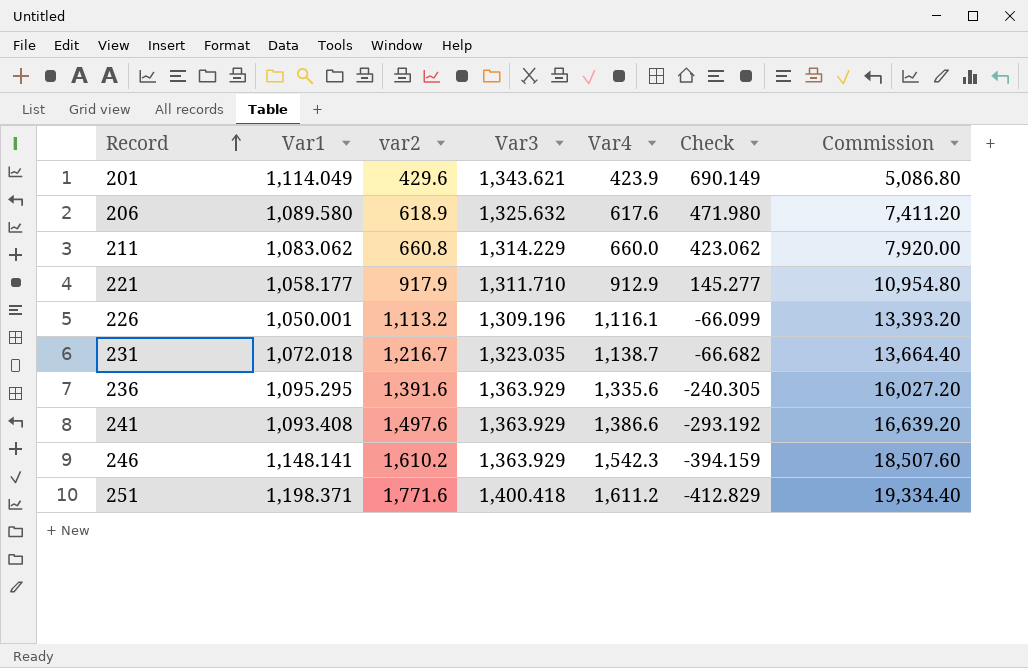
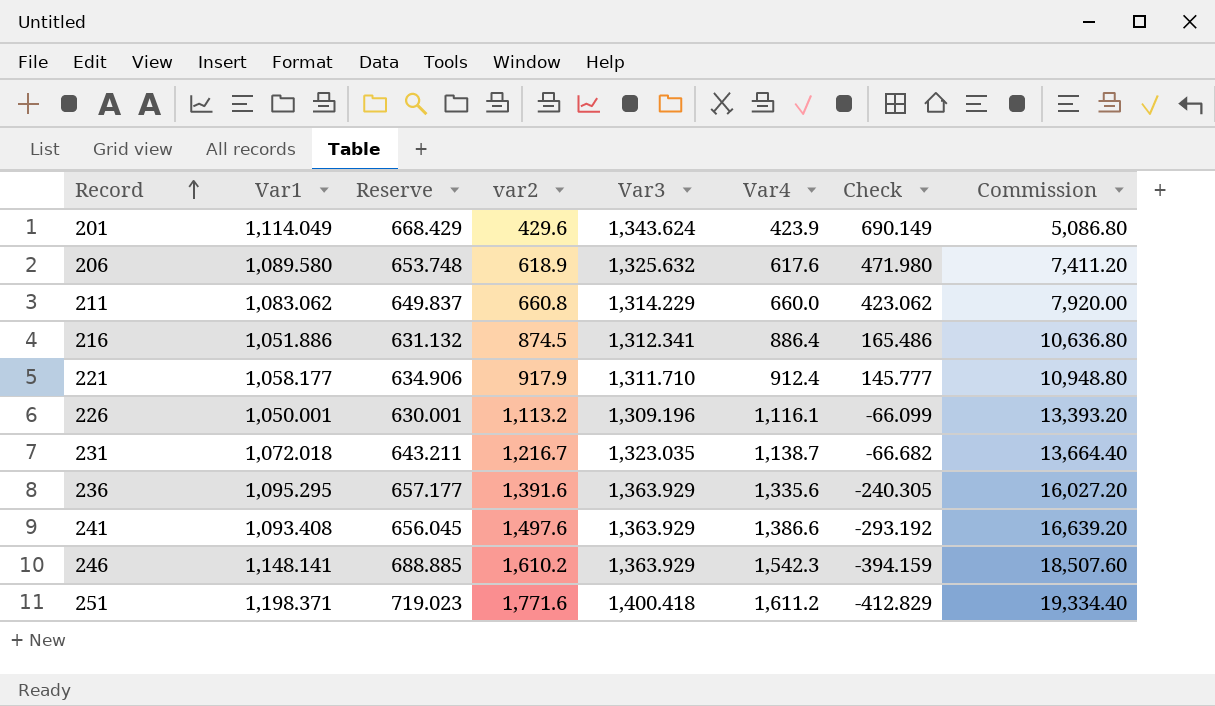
column Reserve | formula: none -> [Var1] * 0.6
201 | Var3: 1,343.621 -> 1,343.624
row 216: none -> 1,051.886 | 631.132 | 874.5 | 1,312.341 | 886.4 | 165.486 | 10,636.80
221 | Var4: 912.9 -> 912.4
221 | Check: 145.277 -> 145.777
221 | Commission: 10,954.80 -> 10,948.80

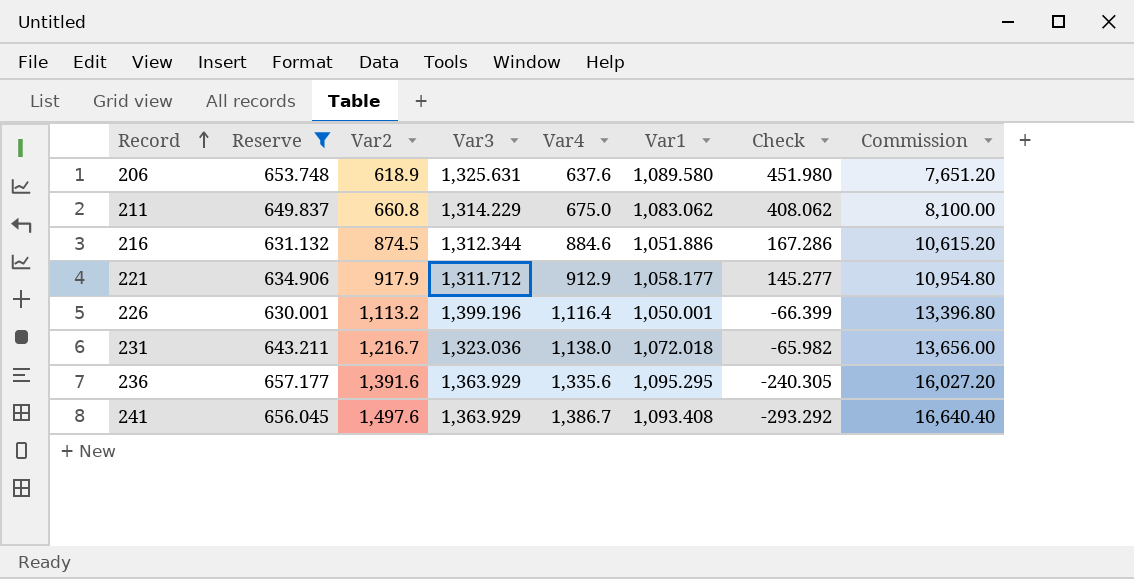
filter: none -> Reserve <= 657.177
column name: var2 -> Var2
column Var1 | position: 2 -> 6
206 | Var3: 1,325.632 -> 1,325.631
206 | Var4: 617.6 -> 637.6
206 | Check: 471.980 -> 451.980
206 | Commission: 7,411.20 -> 7,651.20
211 | Var4: 660.0 -> 675.0
211 | Check: 423.062 -> 408.062
211 | Commission: 7,920.00 -> 8,100.00
216 | Var3: 1,312.341 -> 1,312.344
216 | Var4: 886.4 -> 884.6
216 | Check: 165.486 -> 167.286
216 | Commission: 10,636.80 -> 10,615.20
221 | Var3: 1,311.710 -> 1,311.712
221 | Var4: 912.4 -> 912.9
221 | Check: 145.777 -> 145.277
221 | Commission: 10,948.80 -> 10,954.80
226 | Var3: 1,309.196 -> 1,399.196
226 | Var4: 1,116.1 -> 1,116.4
226 | Check: -66.099 -> -66.399
226 | Commission: 13,393.20 -> 13,396.80
231 | Var3: 1,323.035 -> 1,323.036
231 | Var4: 1,138.7 -> 1,138.0
231 | Check: -66.682 -> -65.982
231 | Commission: 13,664.40 -> 13,656.00
241 | Var4: 1,386.6 -> 1,386.7
241 | Check: -293.192 -> -293.292
241 | Commission: 16,639.20 -> 16,640.40

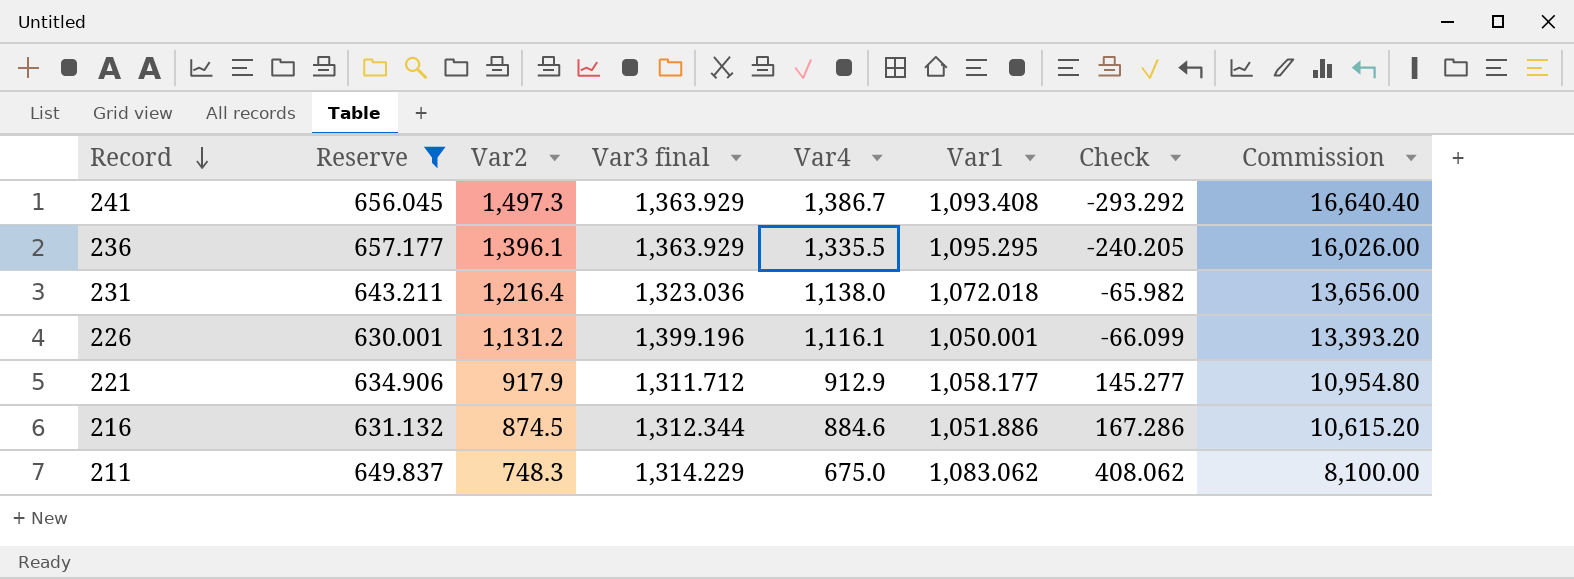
row order: Record ascending -> Record descending
column name: Var3 -> Var3 final
row 206: 653.748 | 618.9 | 1,325.631 | 637.6 | 1,089.580 | 451.980 | 7,651.20 -> none
241 | Var2: 1,497.6 -> 1,497.3
236 | Var2: 1,391.6 -> 1,396.1
236 | Var4: 1,335.6 -> 1,335.5
236 | Check: -240.305 -> -240.205
236 | Commission: 16,027.20 -> 16,026.00
231 | Var2: 1,216.7 -> 1,216.4
226 | Var2: 1,113.2 -> 1,131.2
226 | Var4: 1,116.4 -> 1,116.1
226 | Check: -66.399 -> -66.099
226 | Commission: 13,396.80 -> 13,393.20
211 | Var2: 660.8 -> 748.3

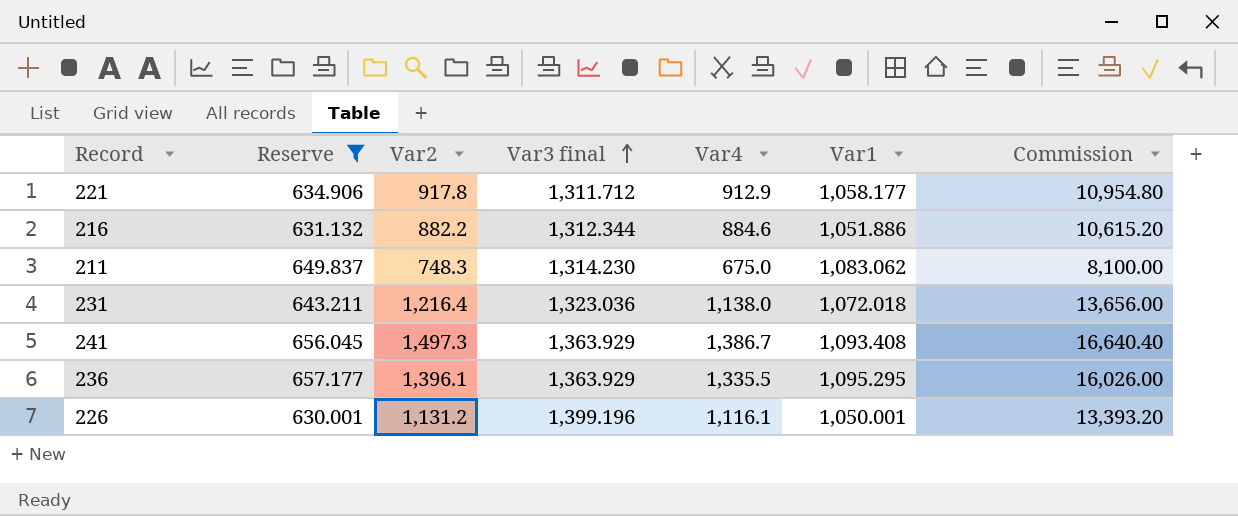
row order: Record descending -> Var3 final ascending
column Check | formula: [Var1] - [Var4] -> none
221 | Var2: 917.9 -> 917.8
216 | Var2: 874.5 -> 882.2
211 | Var3 final: 1,314.229 -> 1,314.230

